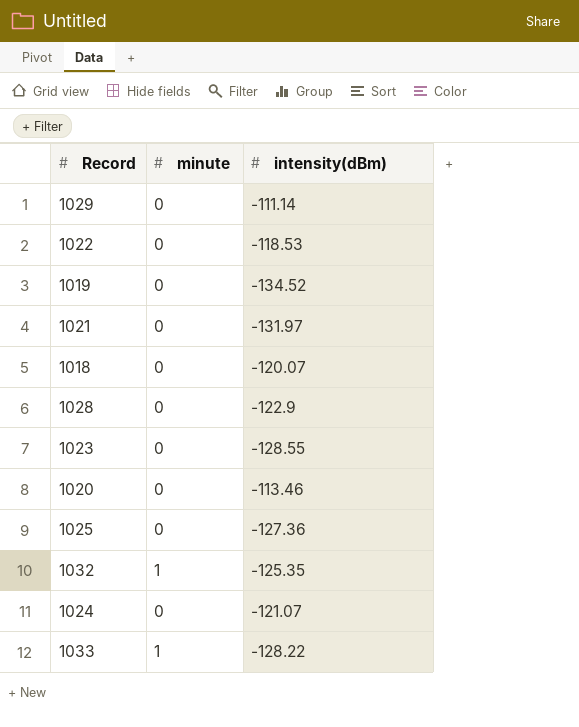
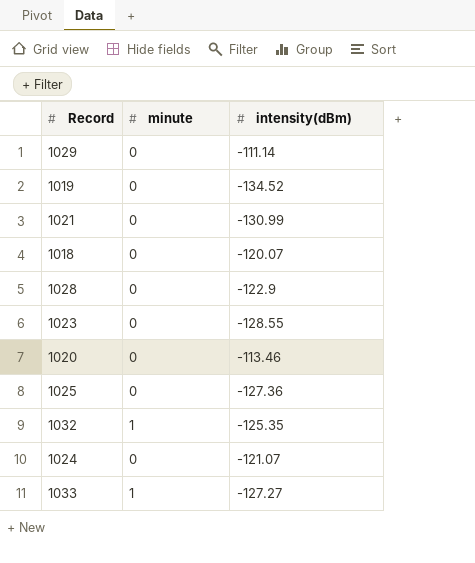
row 1022: 0 | -118.53 -> none
1021 | intensity(dBm): -131.97 -> -130.99
1033 | intensity(dBm): -128.22 -> -127.27

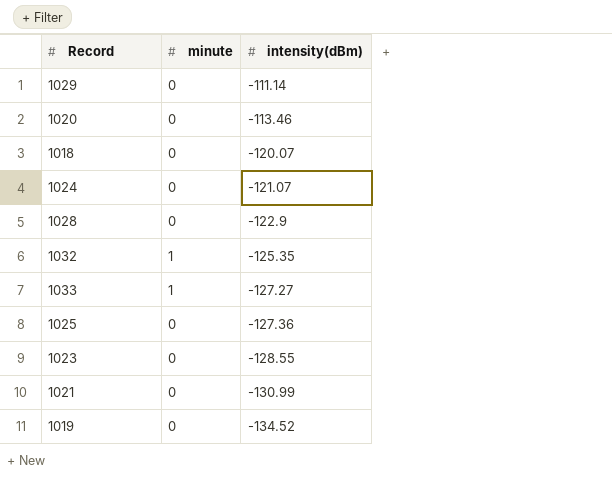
row order: none -> intensity(dBm) descending

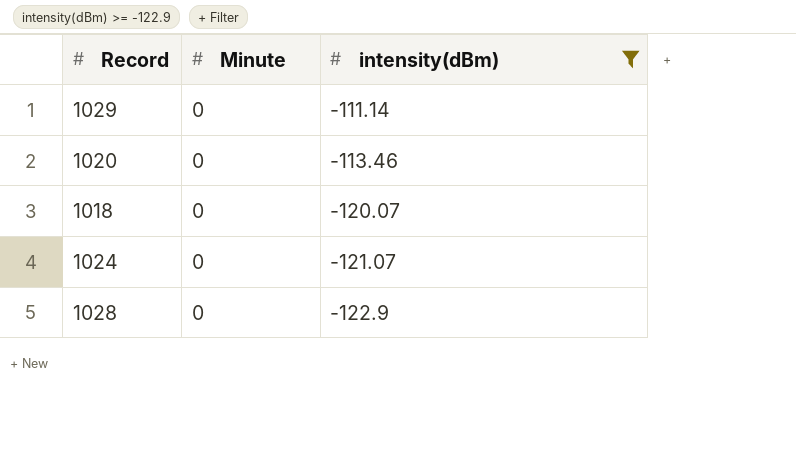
filter: none -> intensity(dBm) >= -122.9
column name: minute -> Minute

